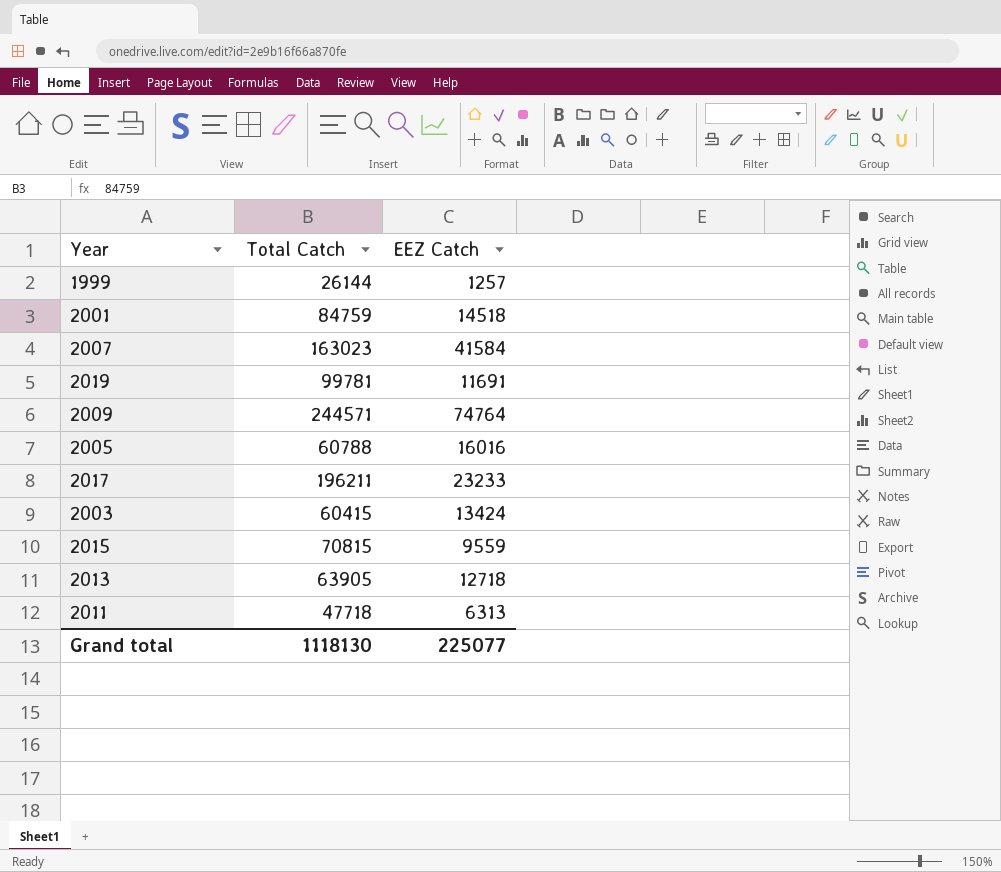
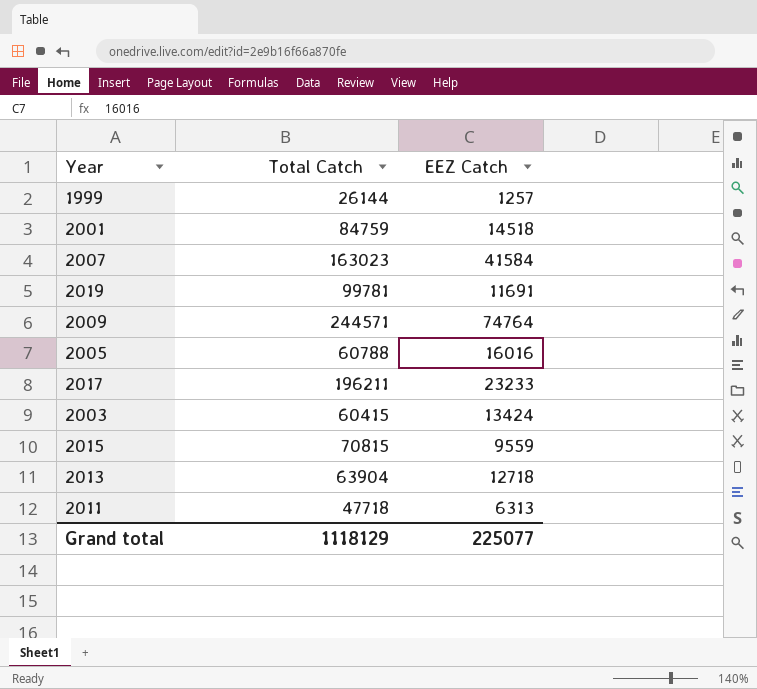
2013 | Total Catch: 63905 -> 63904
Grand total | Total Catch: 1118130 -> 1118129

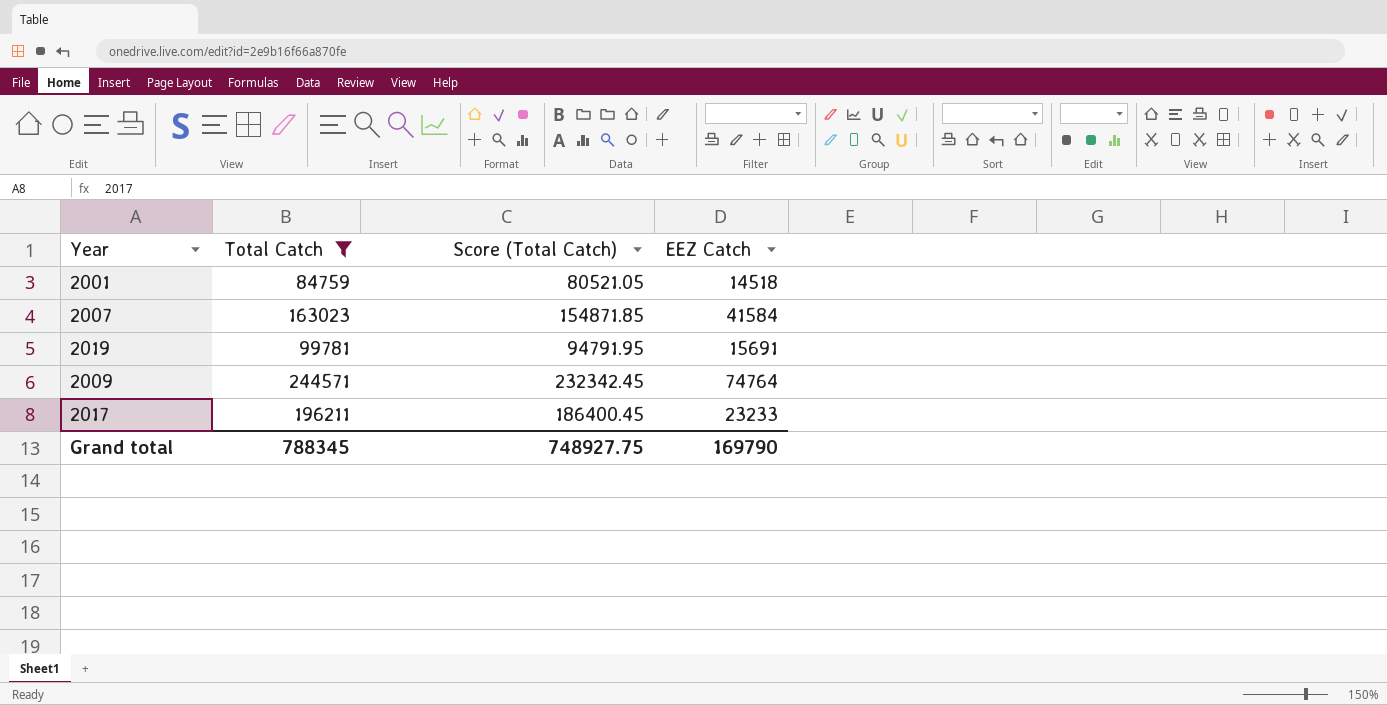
filter: none -> Total Catch >= 84759
column Score (Total Catch) | formula: none -> [Total Catch] * 0.95
2019 | EEZ Catch: 11691 -> 15691
Grand total | Total Catch: 1118129 -> 788345
Grand total | EEZ Catch: 225077 -> 169790

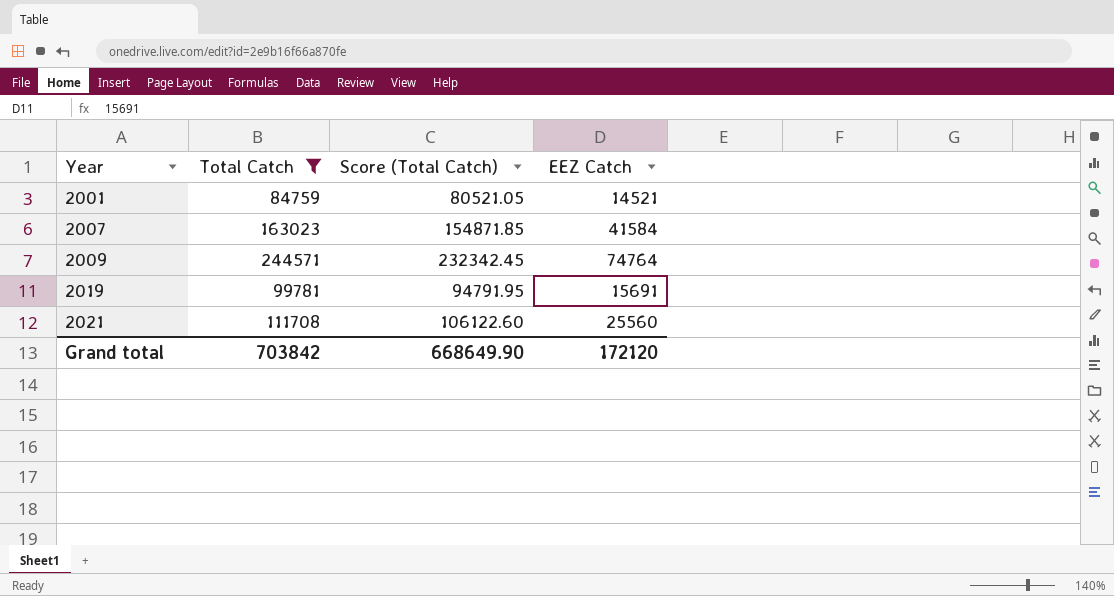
row order: none -> Year ascending
row 2017: 196211 | 186400.45 | 23233 -> none
2001 | EEZ Catch: 14518 -> 14521
row 2021: none -> 111708 | 106122.60 | 25560
Grand total | Total Catch: 788345 -> 703842
Grand total | Score (Total Catch): 748927.75 -> 668649.90
Grand total | EEZ Catch: 169790 -> 172120

